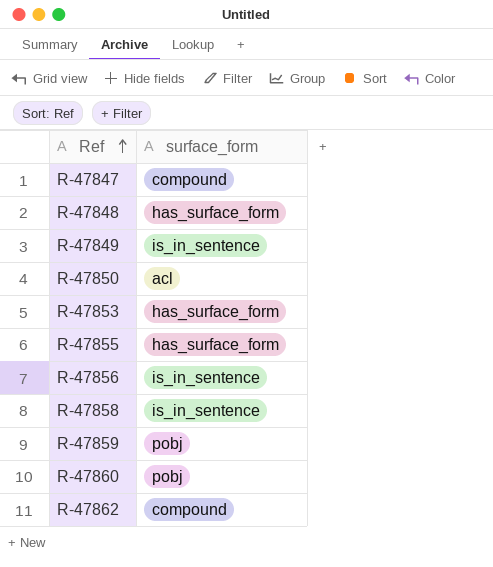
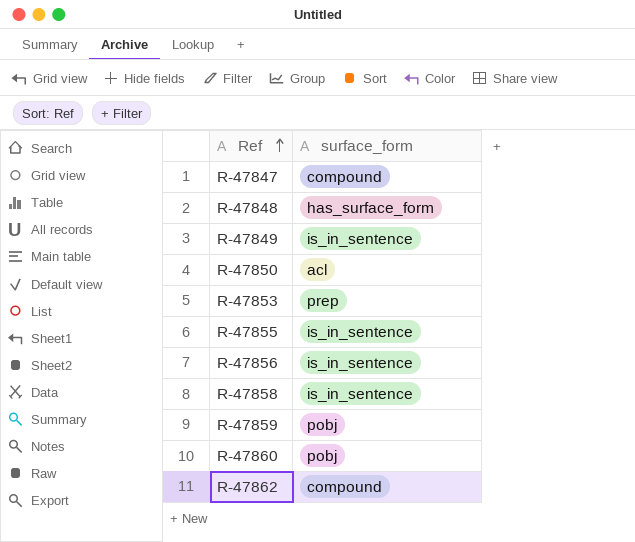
R-47853 | surface_form: has_surface_form -> prep
R-47855 | surface_form: has_surface_form -> is_in_sentence

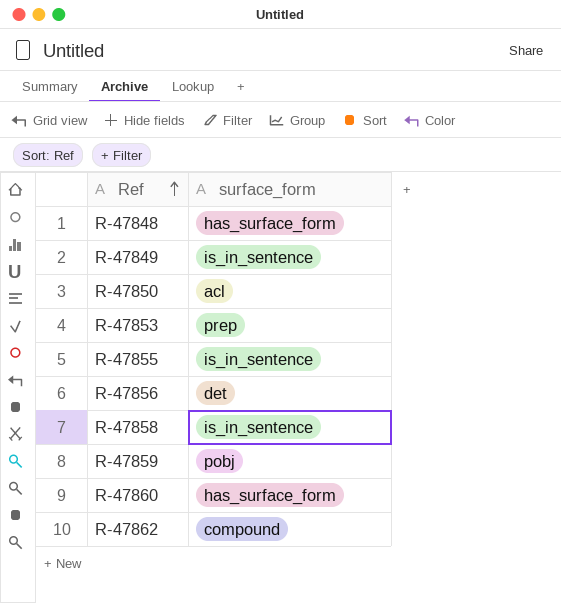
row R-47847: compound -> none
R-47856 | surface_form: is_in_sentence -> det
R-47860 | surface_form: pobj -> has_surface_form

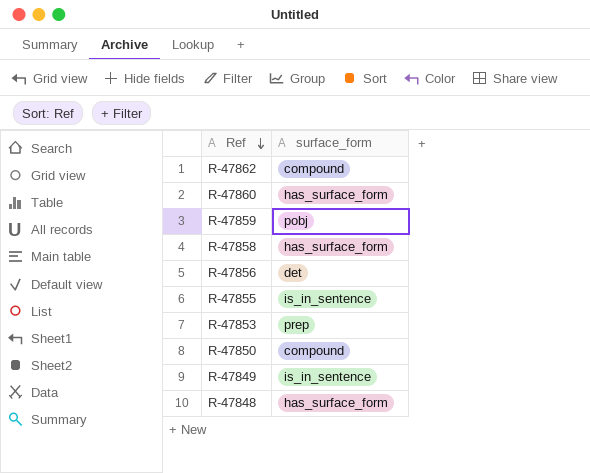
row order: Ref ascending -> Ref descending
R-47858 | surface_form: is_in_sentence -> has_surface_form
R-47850 | surface_form: acl -> compound

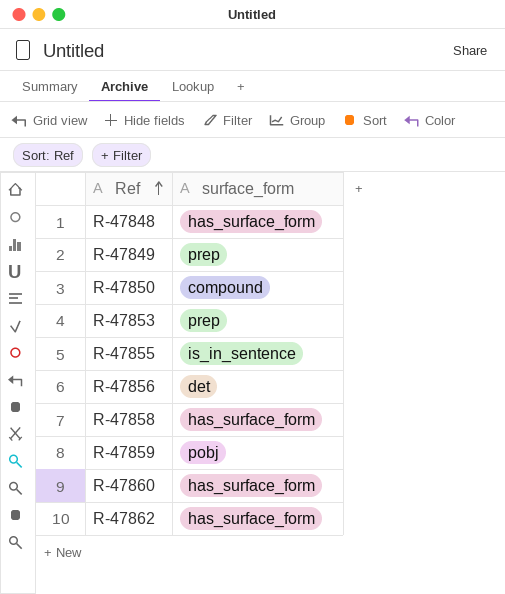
row order: Ref descending -> Ref ascending
R-47849 | surface_form: is_in_sentence -> prep
R-47862 | surface_form: compound -> has_surface_form

